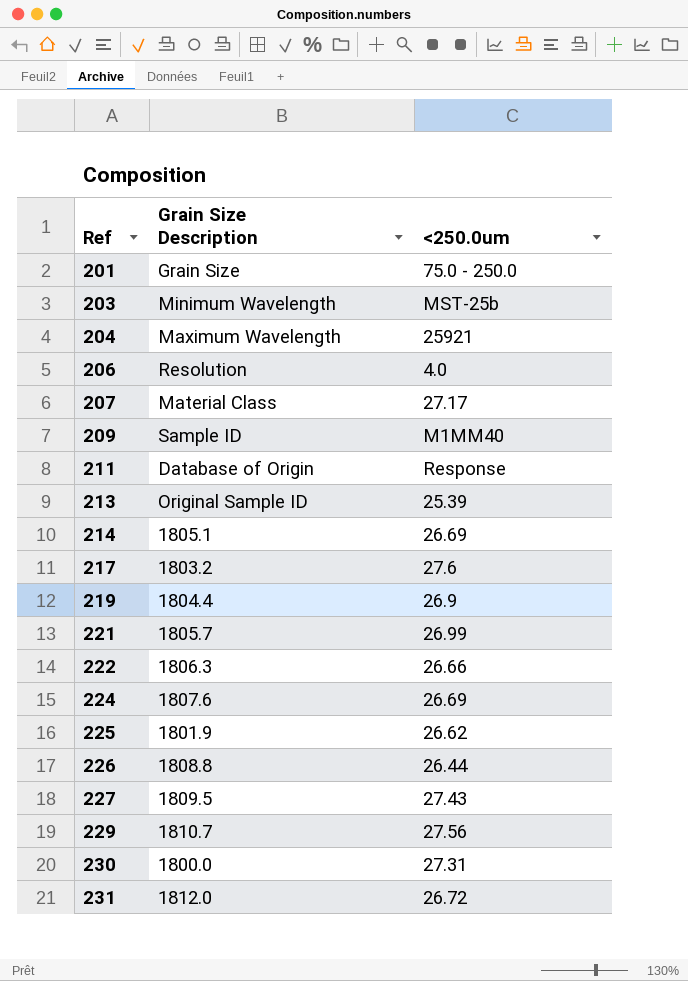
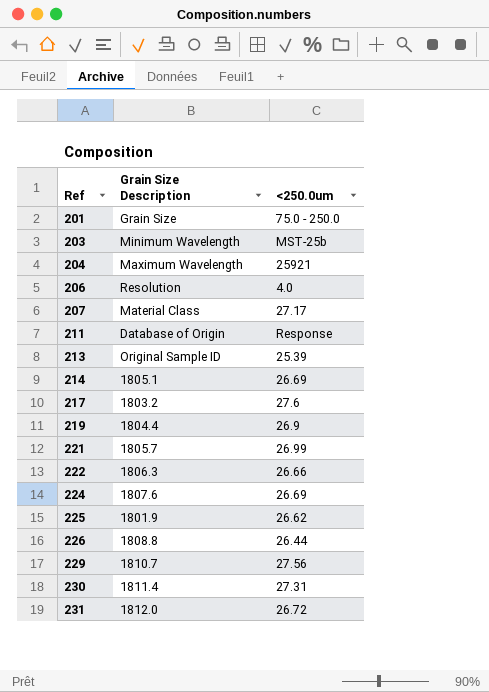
row 209: Sample ID | M1MM40 -> none
row 227: 1809.5 | 27.43 -> none
230 | Grain Size Description: 1800.0 -> 1811.4

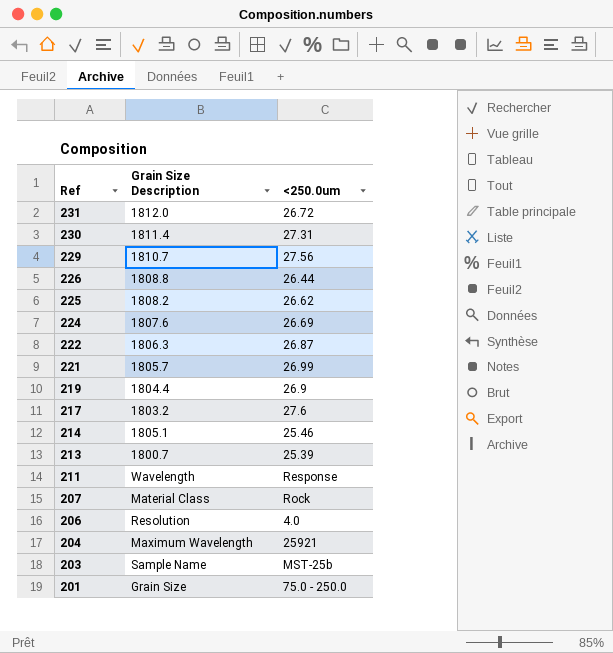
row order: Ref ascending -> Ref descending
225 | Grain Size Description: 1801.9 -> 1808.2
222 | <250.0um: 26.66 -> 26.87
214 | <250.0um: 26.69 -> 25.46
213 | Grain Size Description: Original Sample ID -> 1800.7
211 | Grain Size Description: Database of Origin -> Wavelength
207 | <250.0um: 27.17 -> Rock
203 | Grain Size Description: Minimum Wavelength -> Sample Name

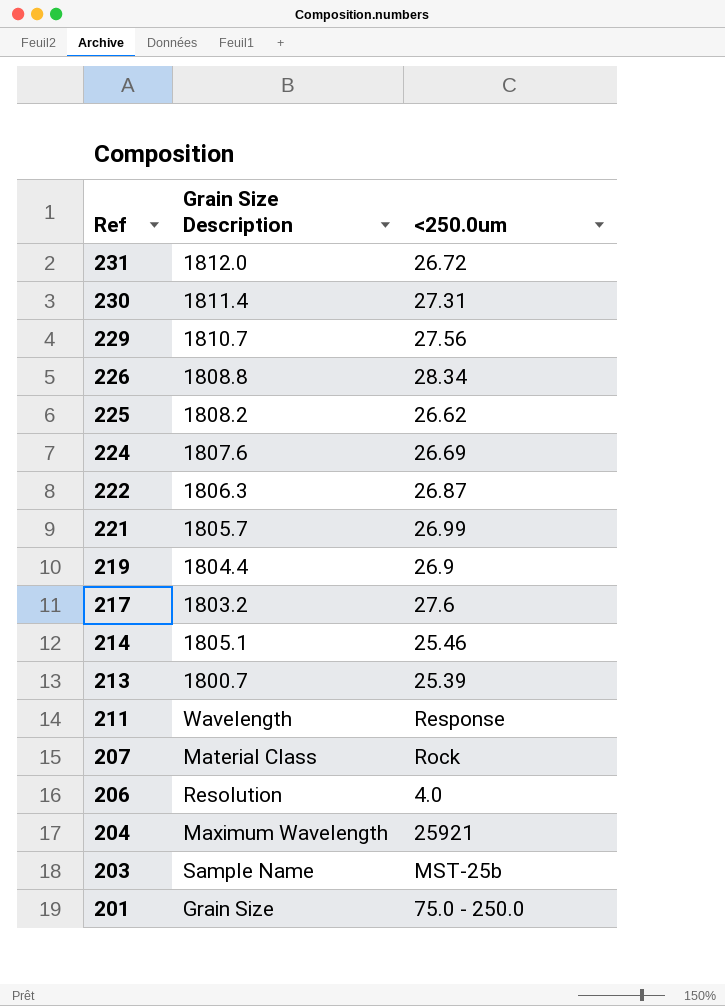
226 | <250.0um: 26.44 -> 28.34

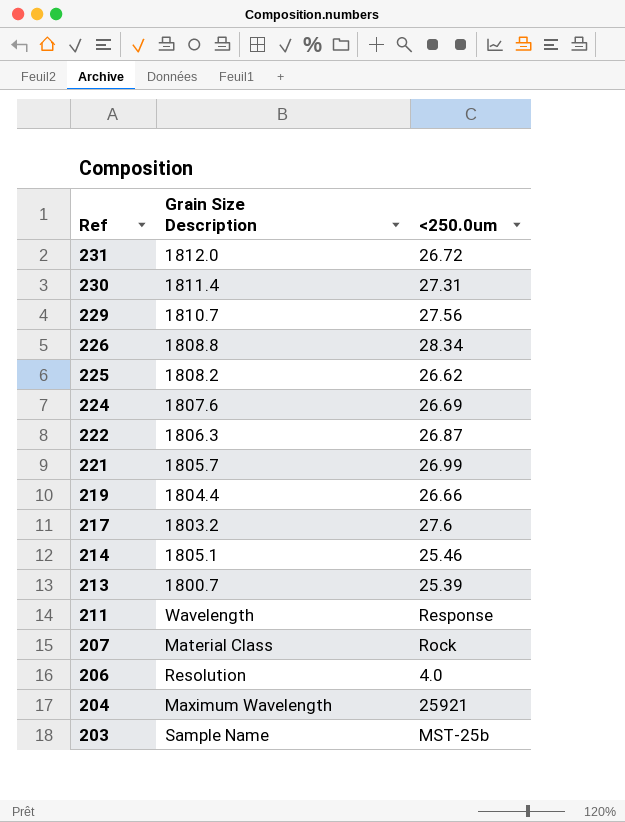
row 201: Grain Size | 75.0 - 250.0 -> none
219 | <250.0um: 26.9 -> 26.66

